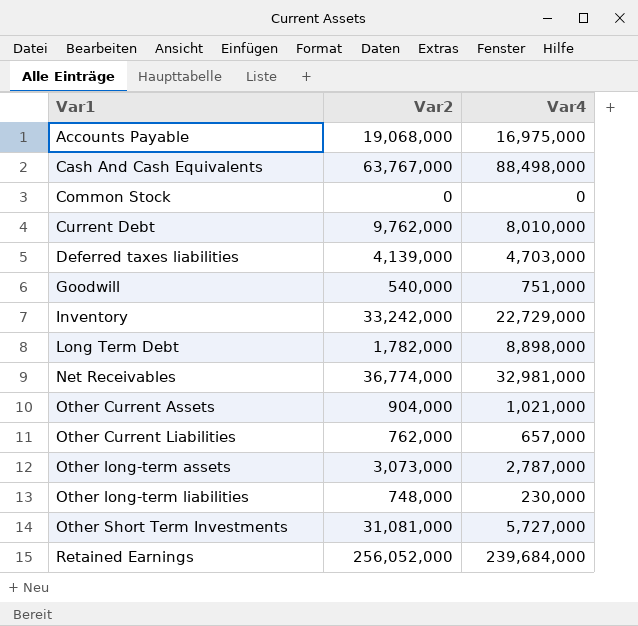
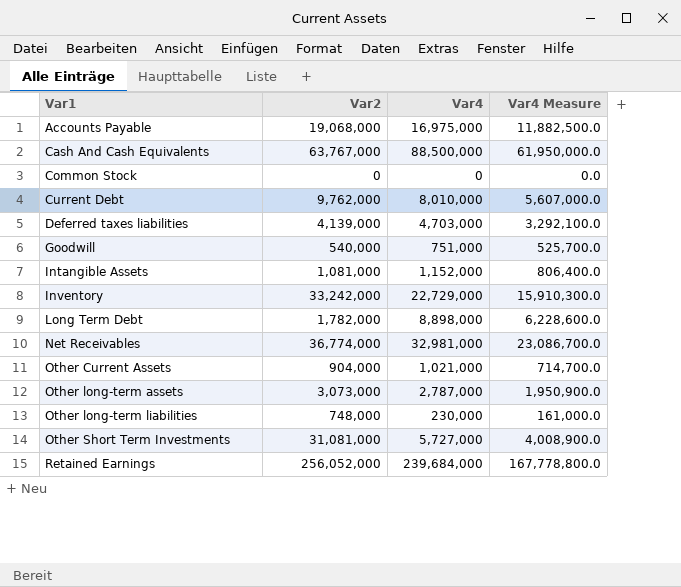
column Var4 Measure | formula: none -> [Var4] * 0.7
row Other Current Liabilities: 762,000 | 657,000 -> none
Cash And Cash Equivalents | Var4: 88,498,000 -> 88,500,000
row Intangible Assets: none -> 1,081,000 | 1,152,000 | 806,400.0

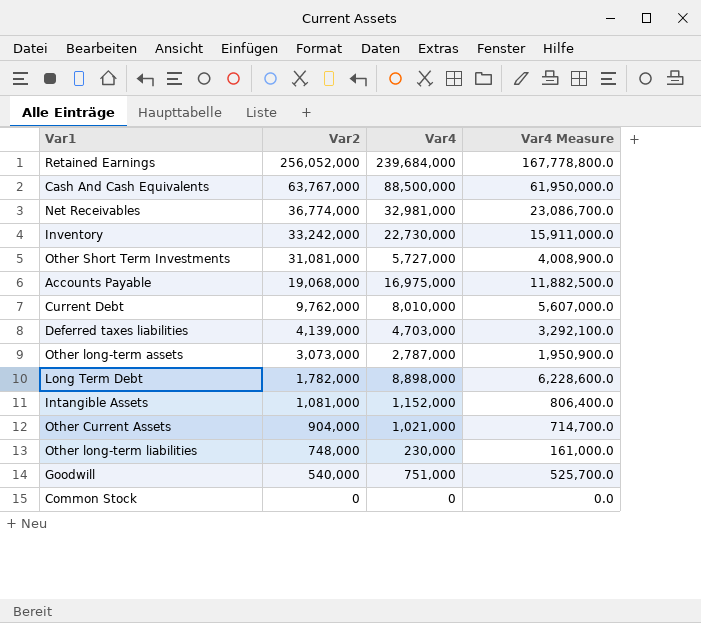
row order: Var1 ascending -> Var2 descending
Inventory | Var4: 22,729,000 -> 22,730,000
Inventory | Var4 Measure: 15,910,300.0 -> 15,911,000.0

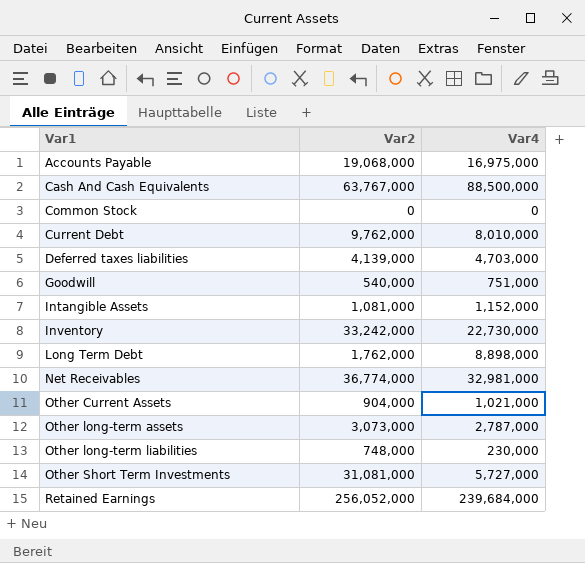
row order: Var2 descending -> Var1 ascending
column Var4 Measure | formula: [Var4] * 0.7 -> none
Long Term Debt | Var2: 1,782,000 -> 1,762,000

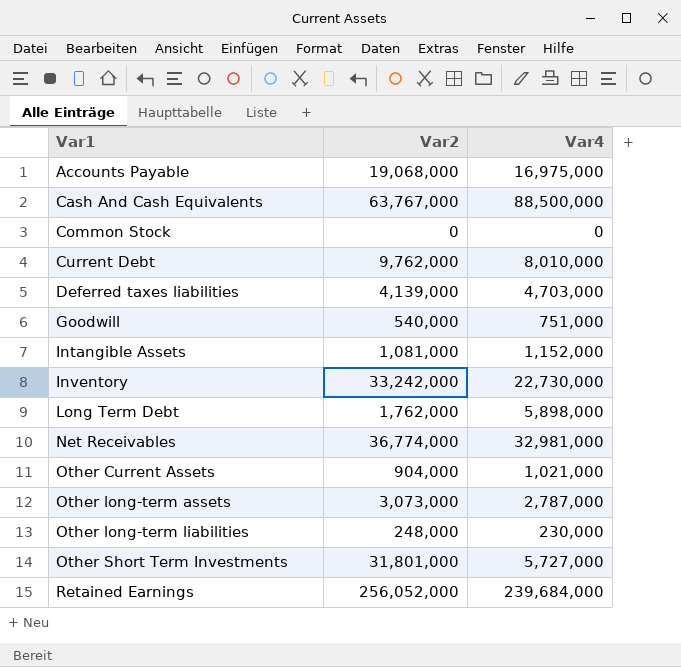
Long Term Debt | Var4: 8,898,000 -> 5,898,000
Other long-term liabilities | Var2: 748,000 -> 248,000
Other Short Term Investments | Var2: 31,081,000 -> 31,801,000

